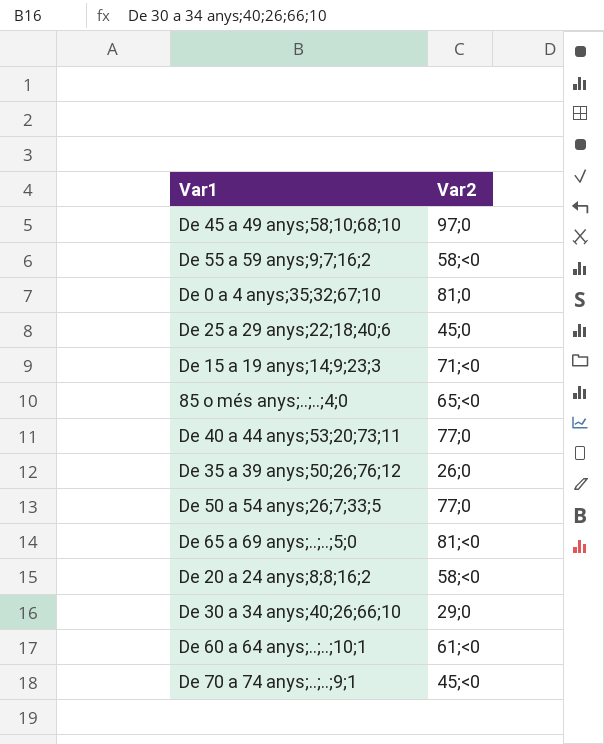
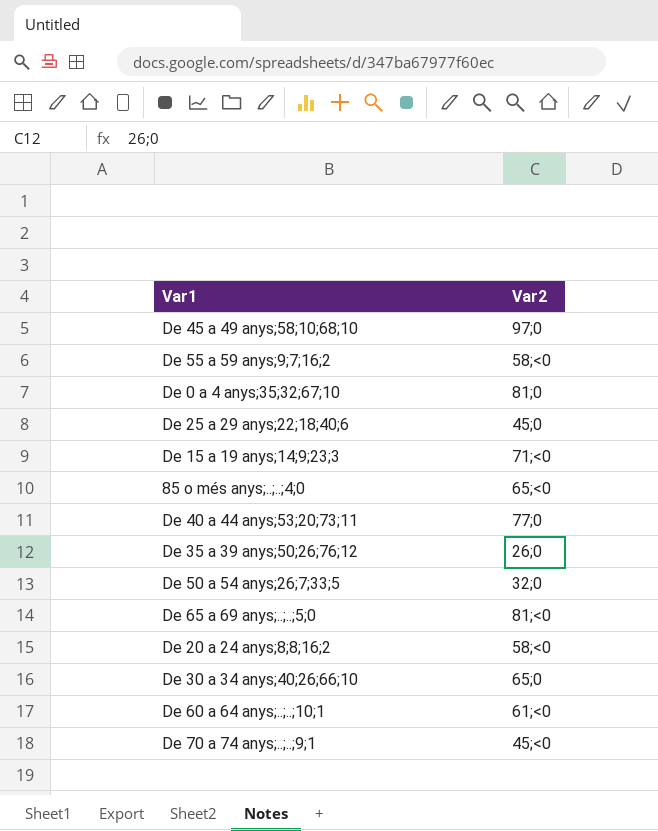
De 50 a 54 anys;26;7;33;5 | Var2: 77;0 -> 32;0
De 30 a 34 anys;40;26;66;10 | Var2: 29;0 -> 65;0

